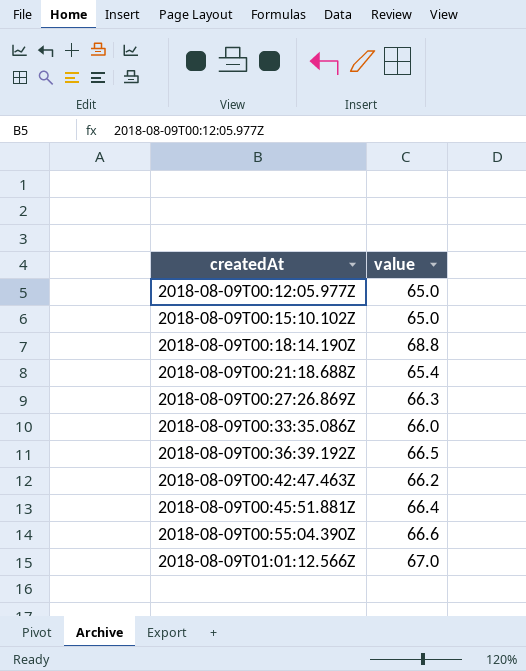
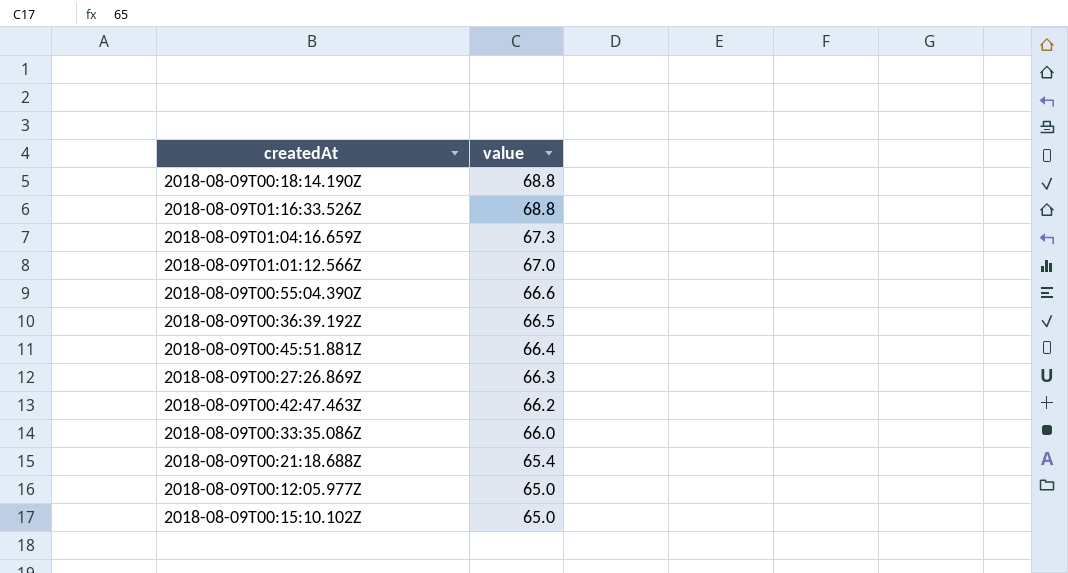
row order: createdAt ascending -> value descending
row 2018-08-09T01:16:33.526Z: none -> 68.8
row 2018-08-09T01:04:16.659Z: none -> 67.3

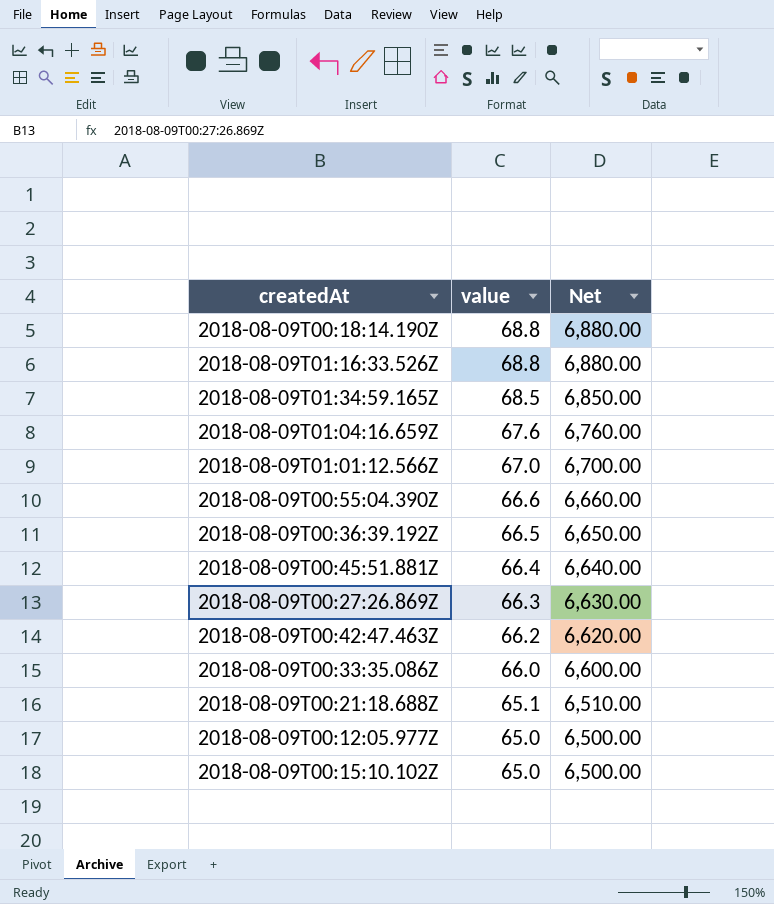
column Net | formula: none -> [value] * 100
row 2018-08-09T01:34:59.165Z: none -> 68.5 | 6,850.00
2018-08-09T01:04:16.659Z | value: 67.3 -> 67.6
2018-08-09T00:21:18.688Z | value: 65.4 -> 65.1

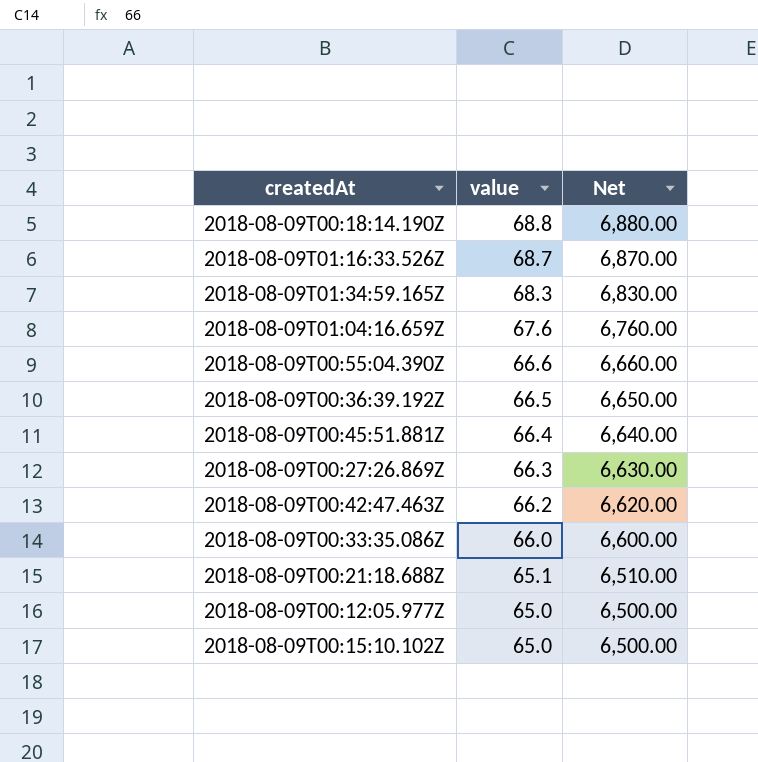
row 2018-08-09T01:01:12.566Z: 67.0 | 6,700.00 -> none
2018-08-09T01:16:33.526Z | value: 68.8 -> 68.7
2018-08-09T01:16:33.526Z | Net: 6,880.00 -> 6,870.00
2018-08-09T01:34:59.165Z | value: 68.5 -> 68.3
2018-08-09T01:34:59.165Z | Net: 6,850.00 -> 6,830.00

